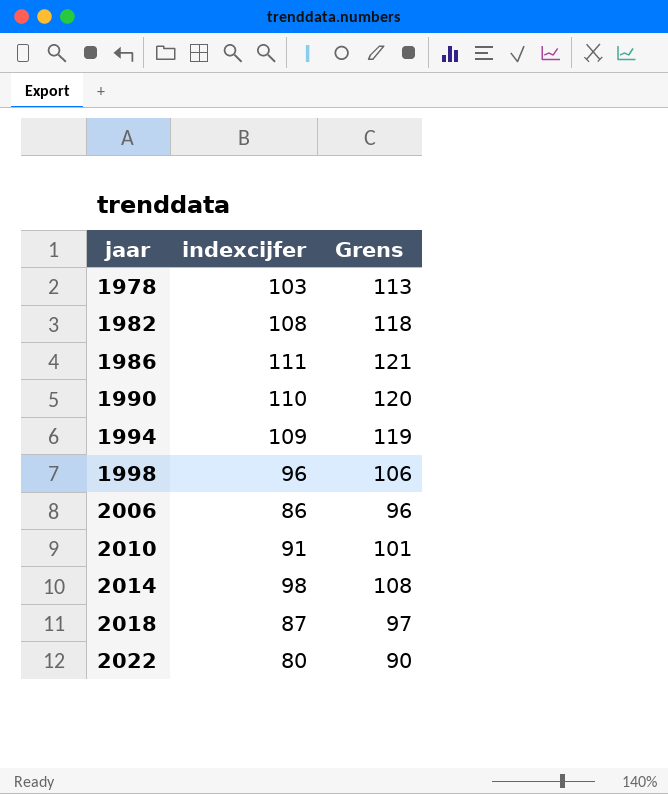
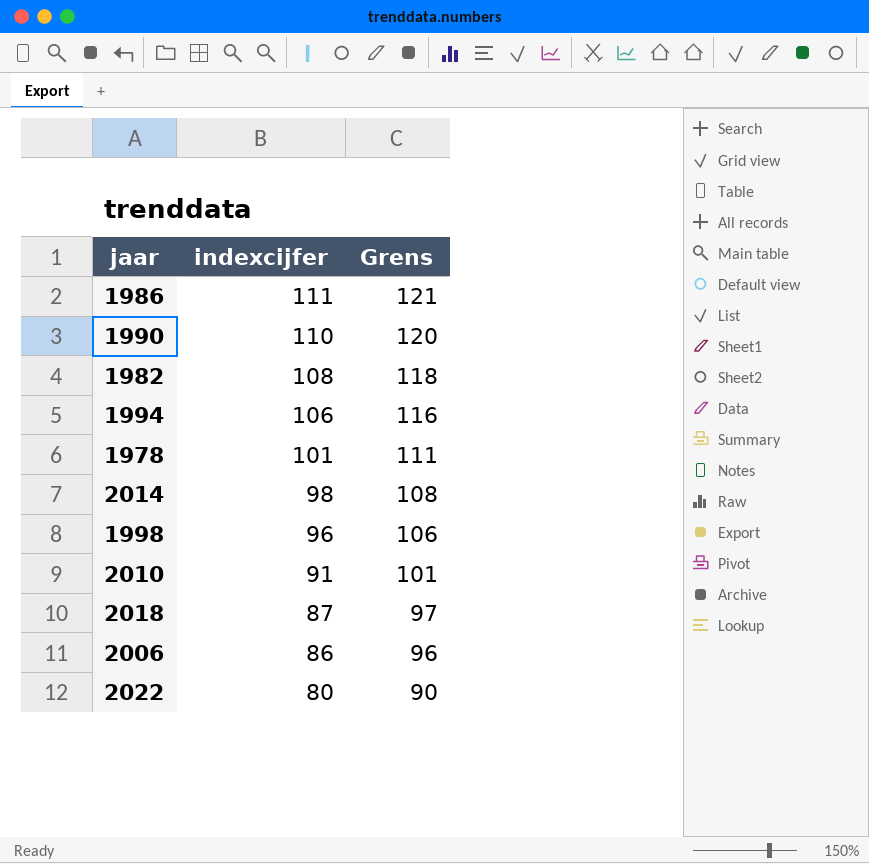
row order: jaar ascending -> indexcijfer descending
1994 | indexcijfer: 109 -> 106
1994 | Grens: 119 -> 116
1978 | indexcijfer: 103 -> 101
1978 | Grens: 113 -> 111

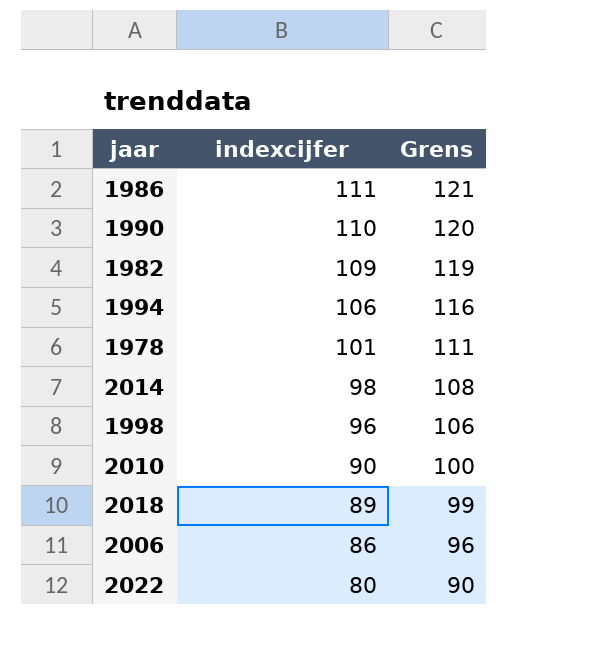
1982 | indexcijfer: 108 -> 109
1982 | Grens: 118 -> 119
2010 | indexcijfer: 91 -> 90
2010 | Grens: 101 -> 100
2018 | indexcijfer: 87 -> 89
2018 | Grens: 97 -> 99

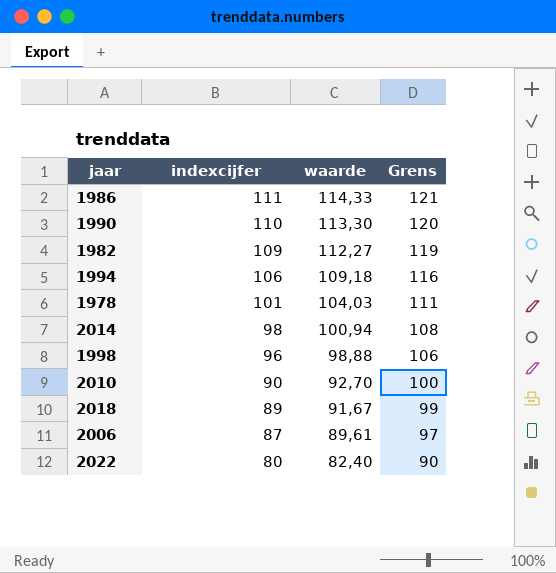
column waarde | formula: none -> [indexcijfer] * 1,03
2006 | indexcijfer: 86 -> 87
2006 | Grens: 96 -> 97

